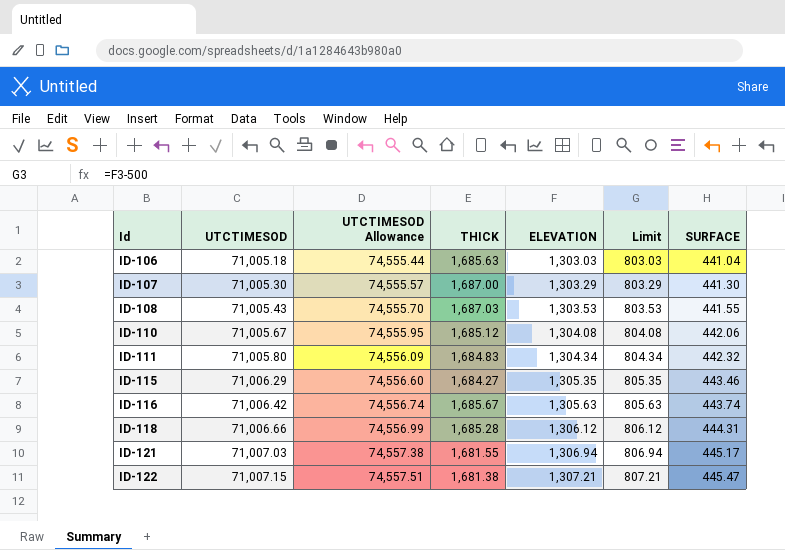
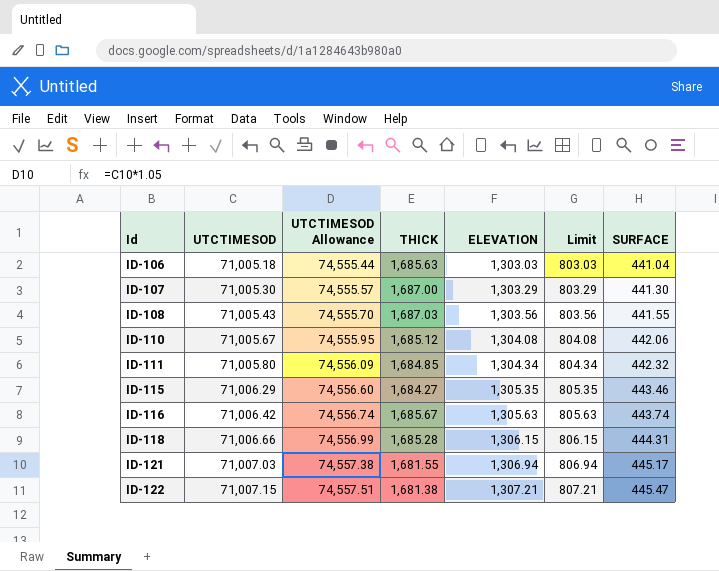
ID-108 | ELEVATION: 1,303.53 -> 1,303.56
ID-108 | Limit: 803.53 -> 803.56
ID-111 | THICK: 1,684.83 -> 1,684.85
ID-118 | ELEVATION: 1,306.12 -> 1,306.15
ID-118 | Limit: 806.12 -> 806.15

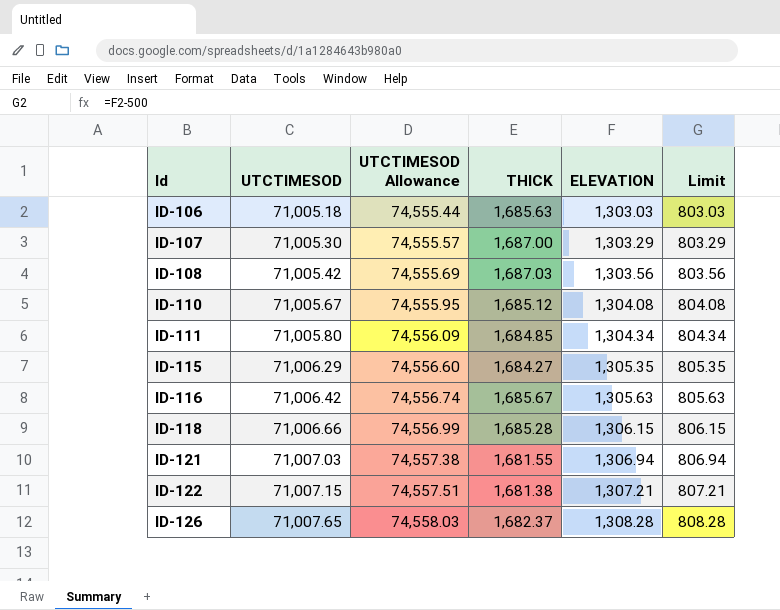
column SURFACE | position: 7 -> none
ID-108 | UTCTIMESOD: 71,005.43 -> 71,005.42
ID-108 | UTCTIMESOD Allowance: 74,555.70 -> 74,555.69
row ID-126: none -> 71,007.65 | 74,558.03 | 1,682.37 | 1,308.28 | 808.28

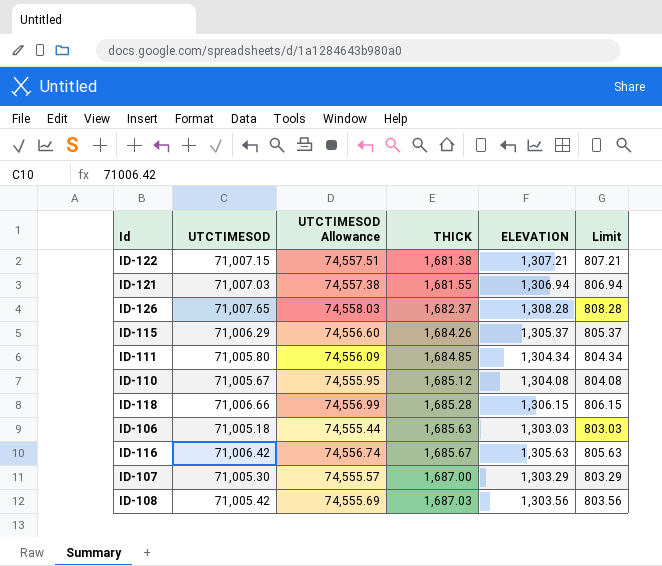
row order: Id ascending -> THICK ascending
ID-115 | THICK: 1,684.27 -> 1,684.26
ID-115 | ELEVATION: 1,305.35 -> 1,305.37
ID-115 | Limit: 805.35 -> 805.37

